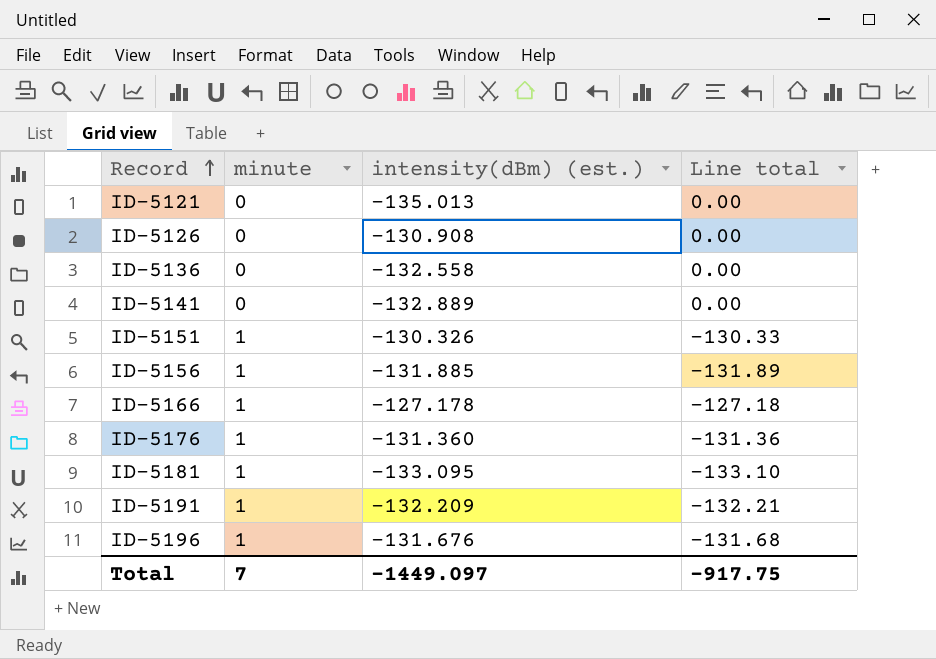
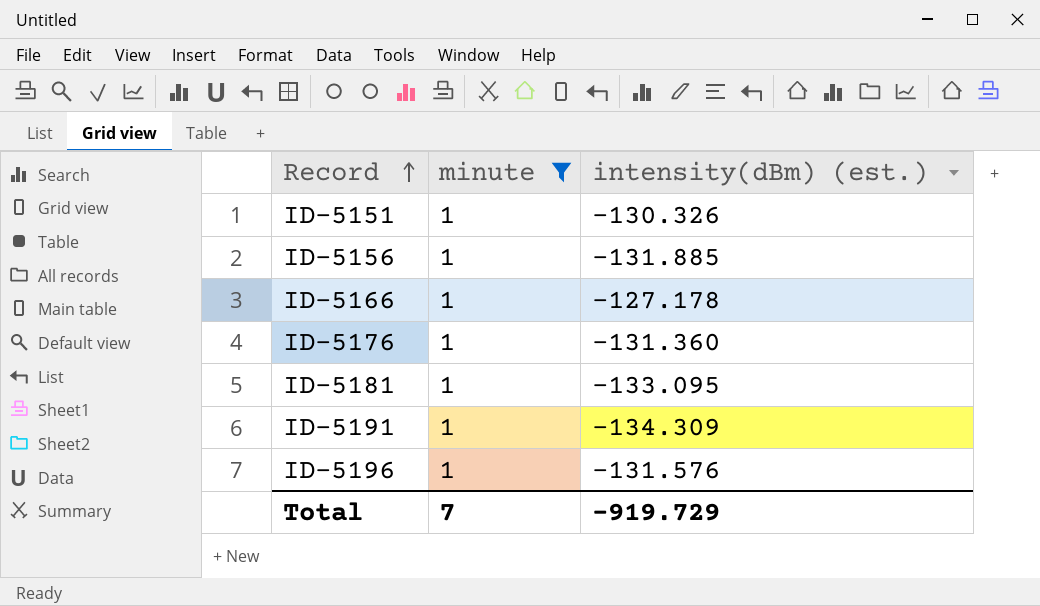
filter: none -> minute = 1
column Line total | formula: [minute] * [intensity(dBm) (est.)] -> none
ID-5191 | intensity(dBm) (est.): -132.209 -> -134.309
ID-5196 | intensity(dBm) (est.): -131.676 -> -131.576
Total | intensity(dBm) (est.): -1449.097 -> -919.729

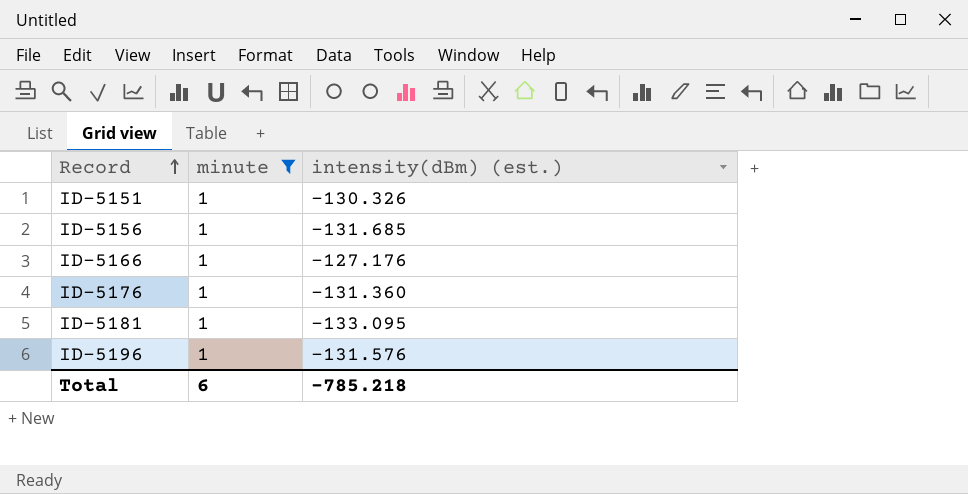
row ID-5191: 1 | -134.309 -> none
ID-5156 | intensity(dBm) (est.): -131.885 -> -131.685
ID-5166 | intensity(dBm) (est.): -127.178 -> -127.176
Total | minute: 7 -> 6
Total | intensity(dBm) (est.): -919.729 -> -785.218

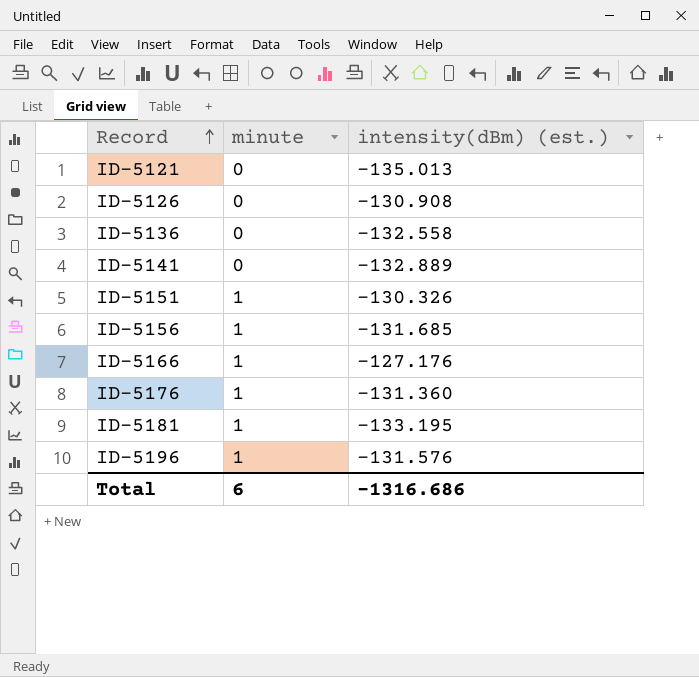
filter: minute = 1 -> none
ID-5181 | intensity(dBm) (est.): -133.095 -> -133.195
Total | intensity(dBm) (est.): -785.218 -> -1316.686

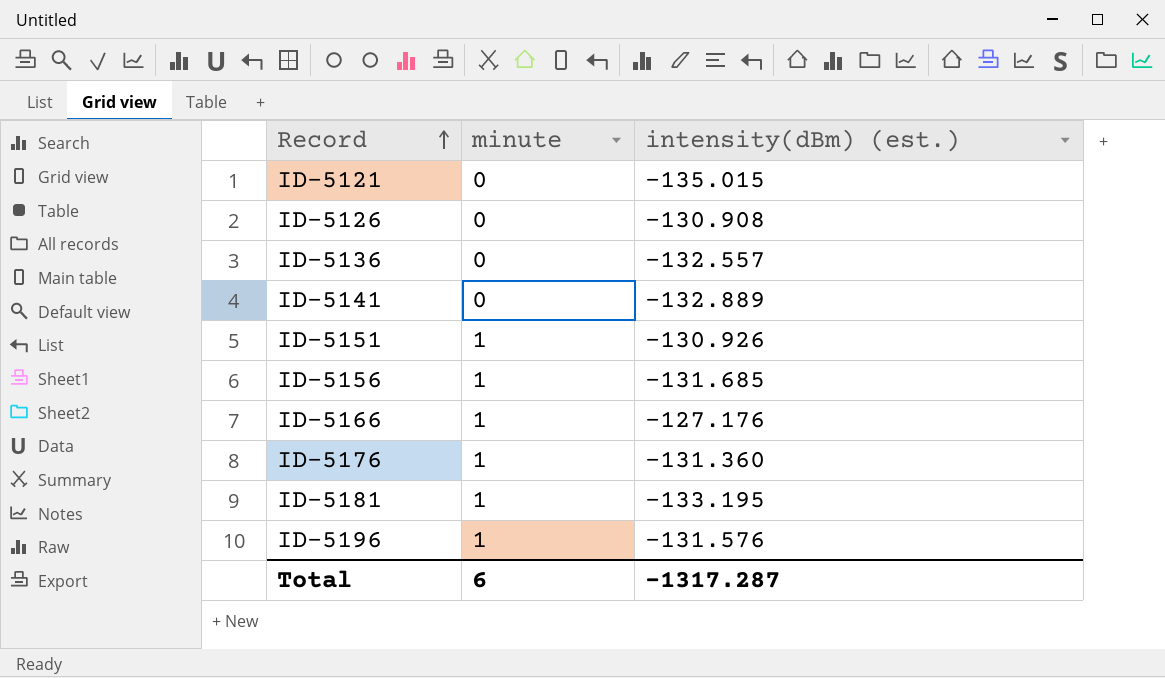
ID-5121 | intensity(dBm) (est.): -135.013 -> -135.015
ID-5136 | intensity(dBm) (est.): -132.558 -> -132.557
ID-5151 | intensity(dBm) (est.): -130.326 -> -130.926
Total | intensity(dBm) (est.): -1316.686 -> -1317.287

